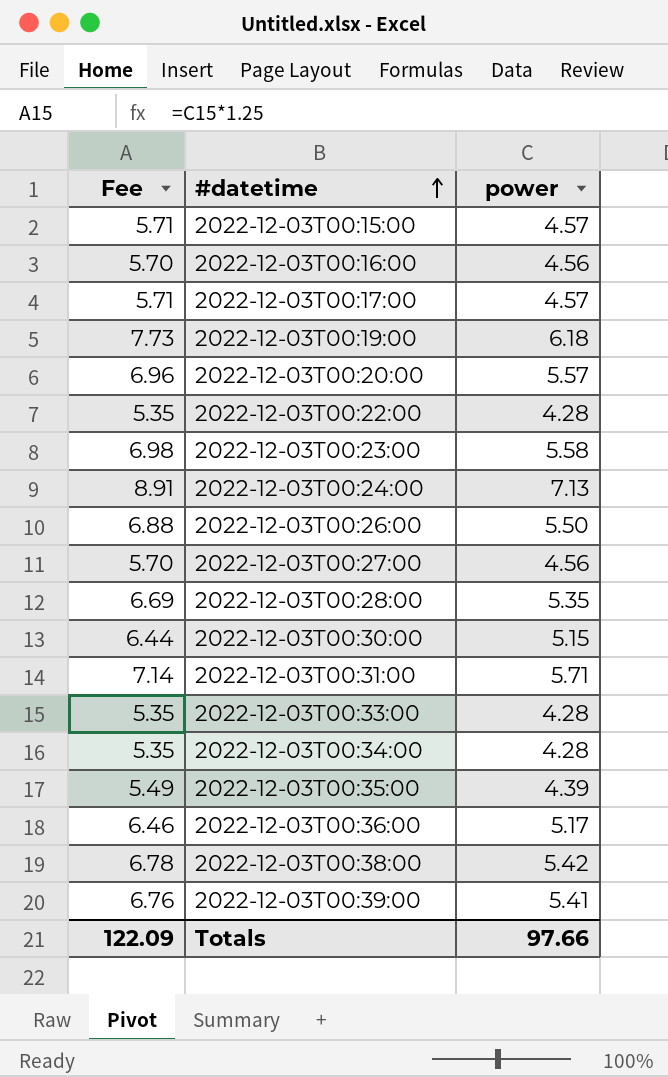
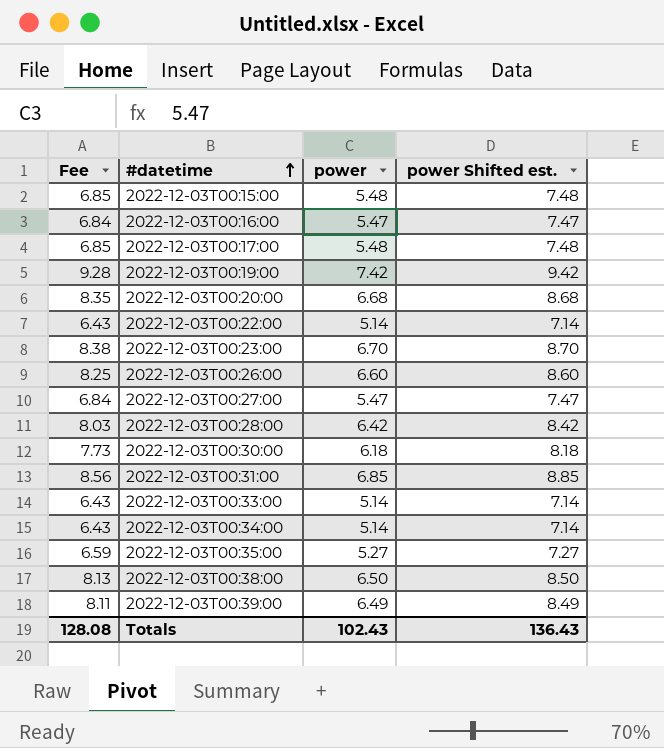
column power Shifted est. | formula: none -> [power] + 2
row 2022-12-03T00:24:00: 8.91 | 7.13 -> none
row 2022-12-03T00:36:00: 6.46 | 5.17 -> none
2022-12-03T00:15:00 | Fee: 5.71 -> 6.85
2022-12-03T00:15:00 | power: 4.57 -> 5.48
2022-12-03T00:16:00 | Fee: 5.70 -> 6.84
2022-12-03T00:16:00 | power: 4.56 -> 5.47
2022-12-03T00:17:00 | Fee: 5.71 -> 6.85
2022-12-03T00:17:00 | power: 4.57 -> 5.48
2022-12-03T00:19:00 | Fee: 7.73 -> 9.28
2022-12-03T00:19:00 | power: 6.18 -> 7.42
2022-12-03T00:20:00 | Fee: 6.96 -> 8.35
2022-12-03T00:20:00 | power: 5.57 -> 6.68
2022-12-03T00:22:00 | Fee: 5.35 -> 6.43
2022-12-03T00:22:00 | power: 4.28 -> 5.14
2022-12-03T00:23:00 | Fee: 6.98 -> 8.38
2022-12-03T00:23:00 | power: 5.58 -> 6.70
2022-12-03T00:26:00 | Fee: 6.88 -> 8.25
2022-12-03T00:26:00 | power: 5.50 -> 6.60
2022-12-03T00:27:00 | Fee: 5.70 -> 6.84
2022-12-03T00:27:00 | power: 4.56 -> 5.47
2022-12-03T00:28:00 | Fee: 6.69 -> 8.03
2022-12-03T00:28:00 | power: 5.35 -> 6.42
2022-12-03T00:30:00 | Fee: 6.44 -> 7.73
2022-12-03T00:30:00 | power: 5.15 -> 6.18
2022-12-03T00:31:00 | Fee: 7.14 -> 8.56
2022-12-03T00:31:00 | power: 5.71 -> 6.85
2022-12-03T00:33:00 | Fee: 5.35 -> 6.43
2022-12-03T00:33:00 | power: 4.28 -> 5.14
2022-12-03T00:34:00 | Fee: 5.35 -> 6.43
2022-12-03T00:34:00 | power: 4.28 -> 5.14
2022-12-03T00:35:00 | Fee: 5.49 -> 6.59
2022-12-03T00:35:00 | power: 4.39 -> 5.27
2022-12-03T00:38:00 | Fee: 6.78 -> 8.13
2022-12-03T00:38:00 | power: 5.42 -> 6.50
2022-12-03T00:39:00 | Fee: 6.76 -> 8.11
2022-12-03T00:39:00 | power: 5.41 -> 6.49
Totals | Fee: 122.09 -> 128.08
Totals | power: 97.66 -> 102.43

